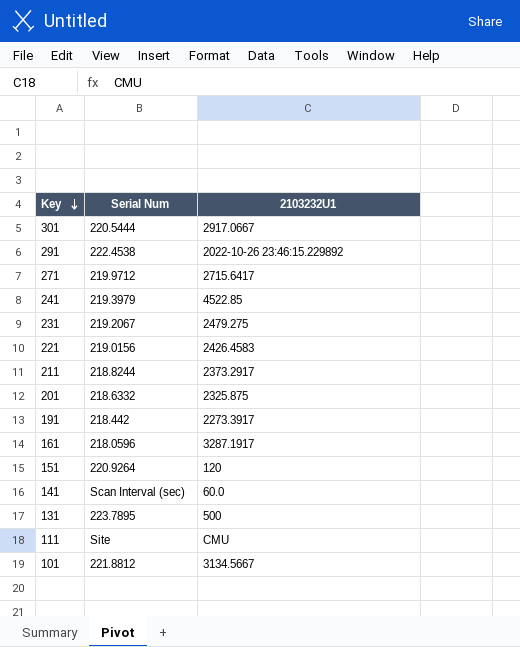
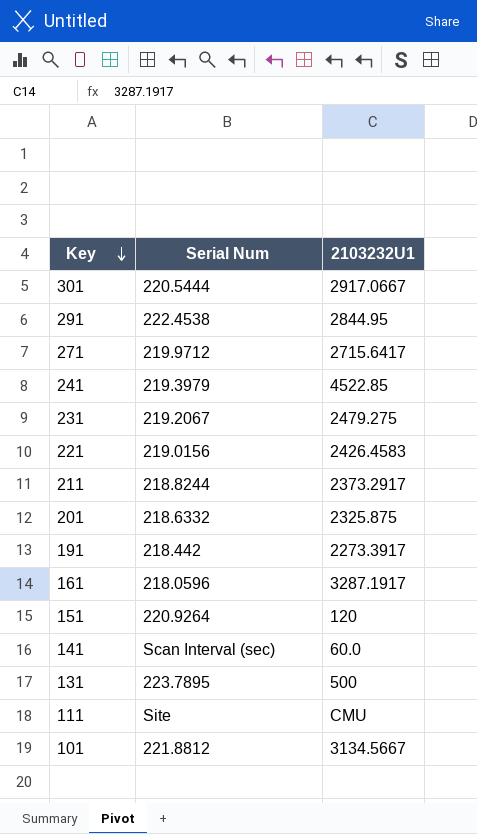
291 | 2103232U1: 2022-10-26 23:46:15.229892 -> 2844.95

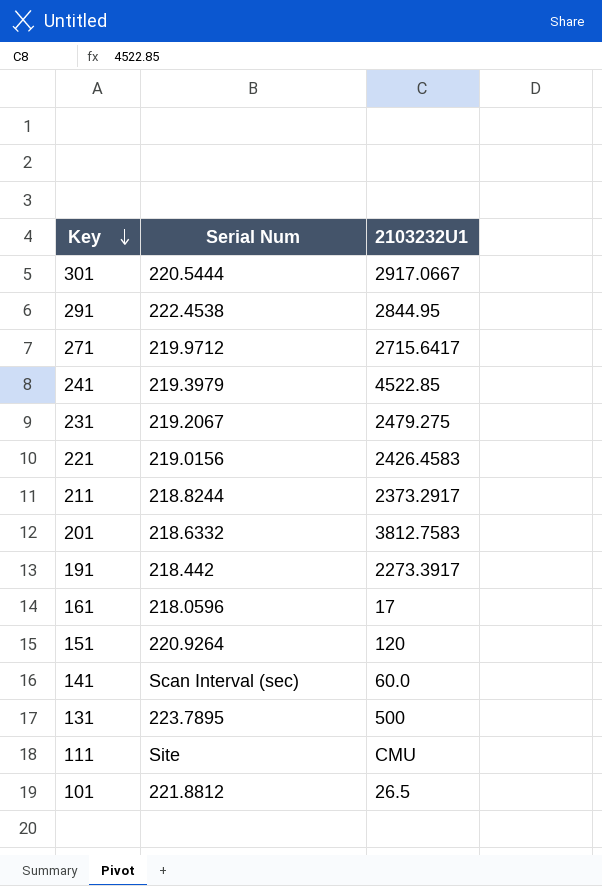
201 | 2103232U1: 2325.875 -> 3812.7583
161 | 2103232U1: 3287.1917 -> 17
101 | 2103232U1: 3134.5667 -> 26.5

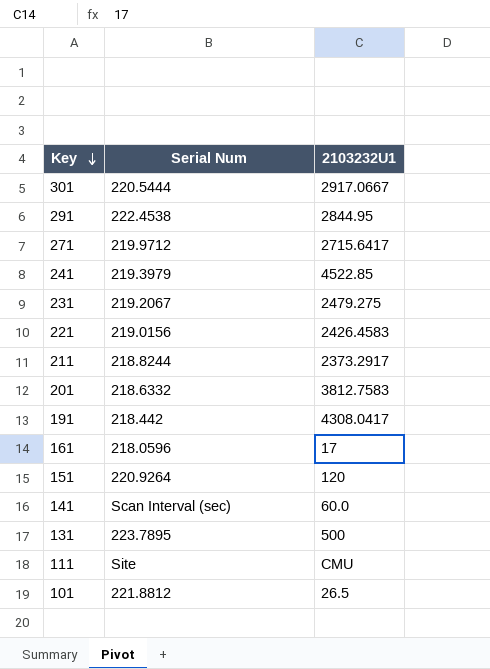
191 | 2103232U1: 2273.3917 -> 4308.0417

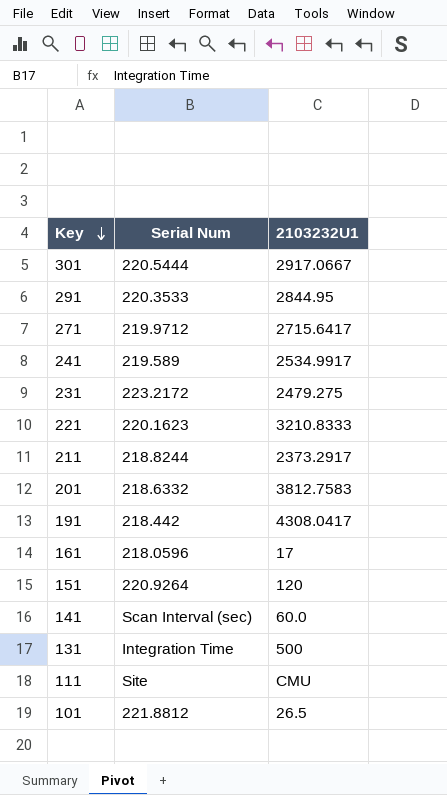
291 | Serial Num: 222.4538 -> 220.3533
241 | Serial Num: 219.3979 -> 219.589
241 | 2103232U1: 4522.85 -> 2534.9917
231 | Serial Num: 219.2067 -> 223.2172
221 | Serial Num: 219.0156 -> 220.1623
221 | 2103232U1: 2426.4583 -> 3210.8333
131 | Serial Num: 223.7895 -> Integration Time

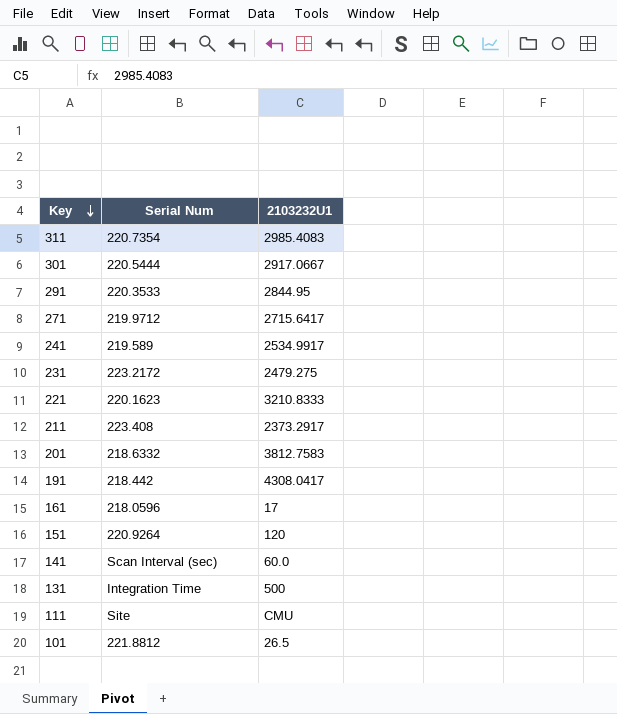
row 311: none -> 220.7354 | 2985.4083
211 | Serial Num: 218.8244 -> 223.408

